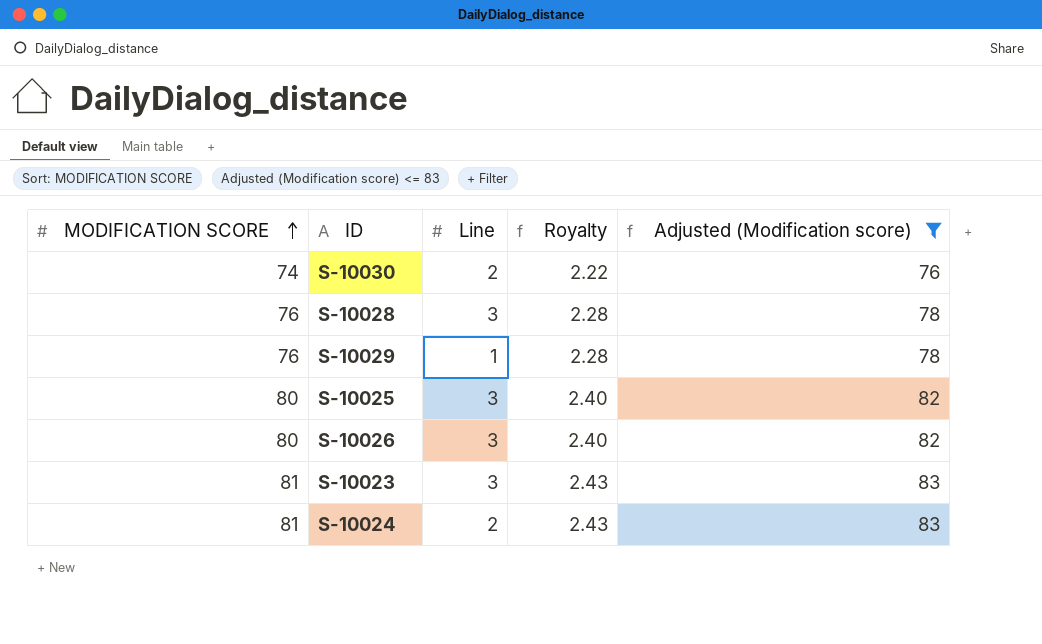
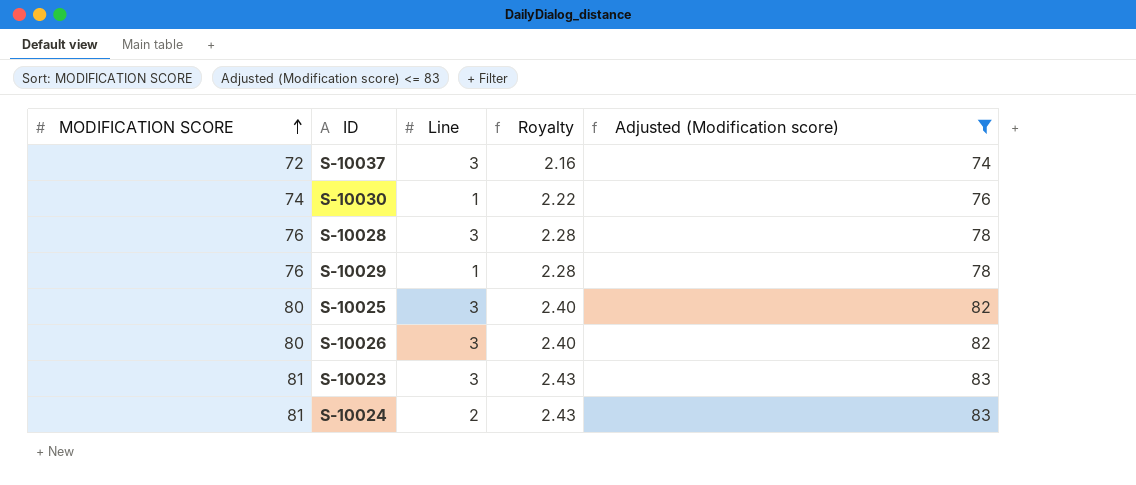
row S-10037: none -> 72 | 3 | 2.16 | 74
S-10030 | Line: 2 -> 1

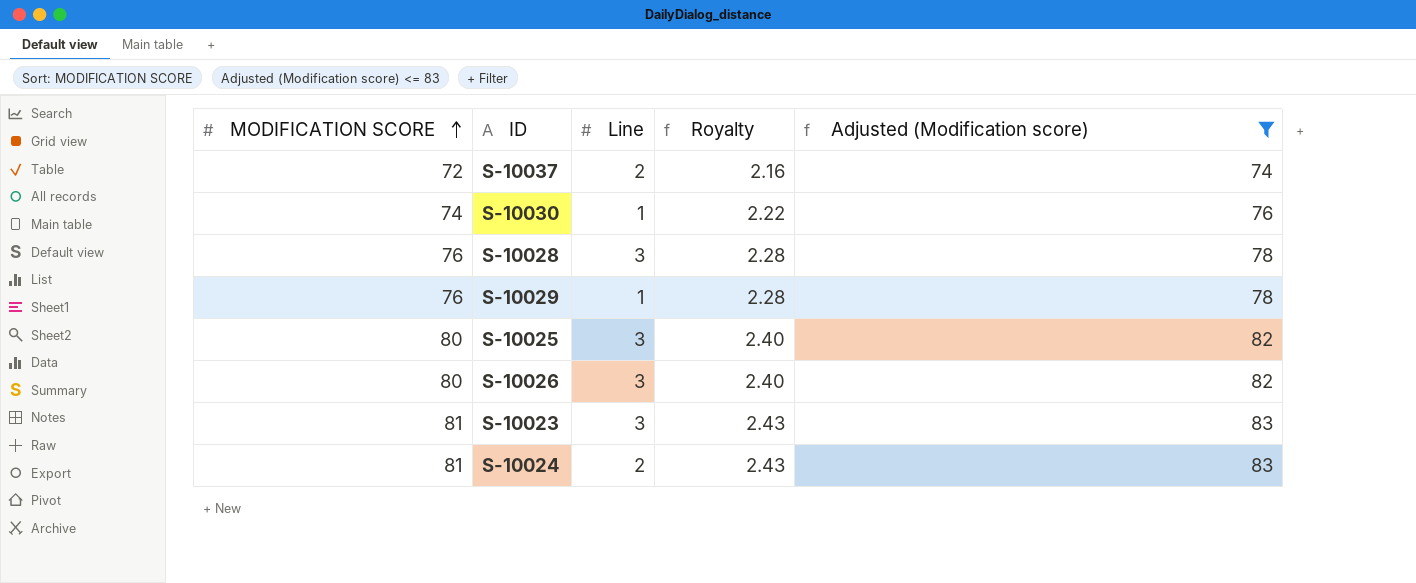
S-10037 | Line: 3 -> 2

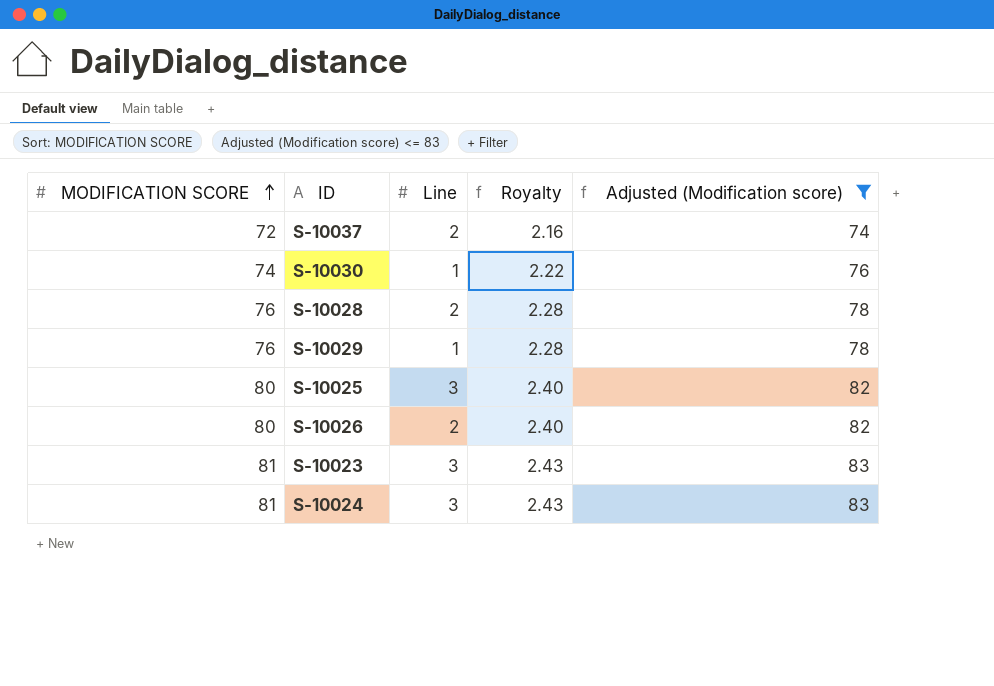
S-10028 | Line: 3 -> 2
S-10026 | Line: 3 -> 2
S-10024 | Line: 2 -> 3

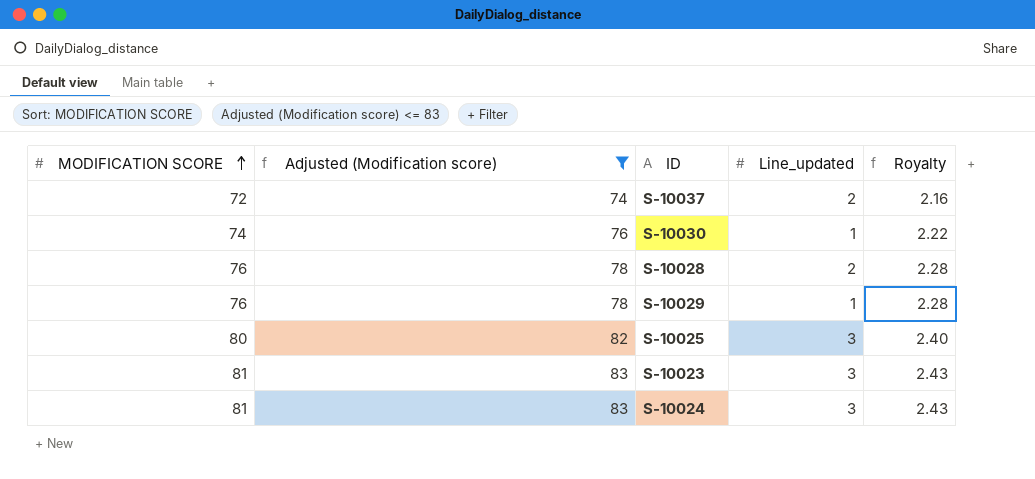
column Adjusted (Modification score) | position: 5 -> 2
column name: Line -> Line_updated
row S-10026: 80 | 2 | 2.40 | 82 -> none

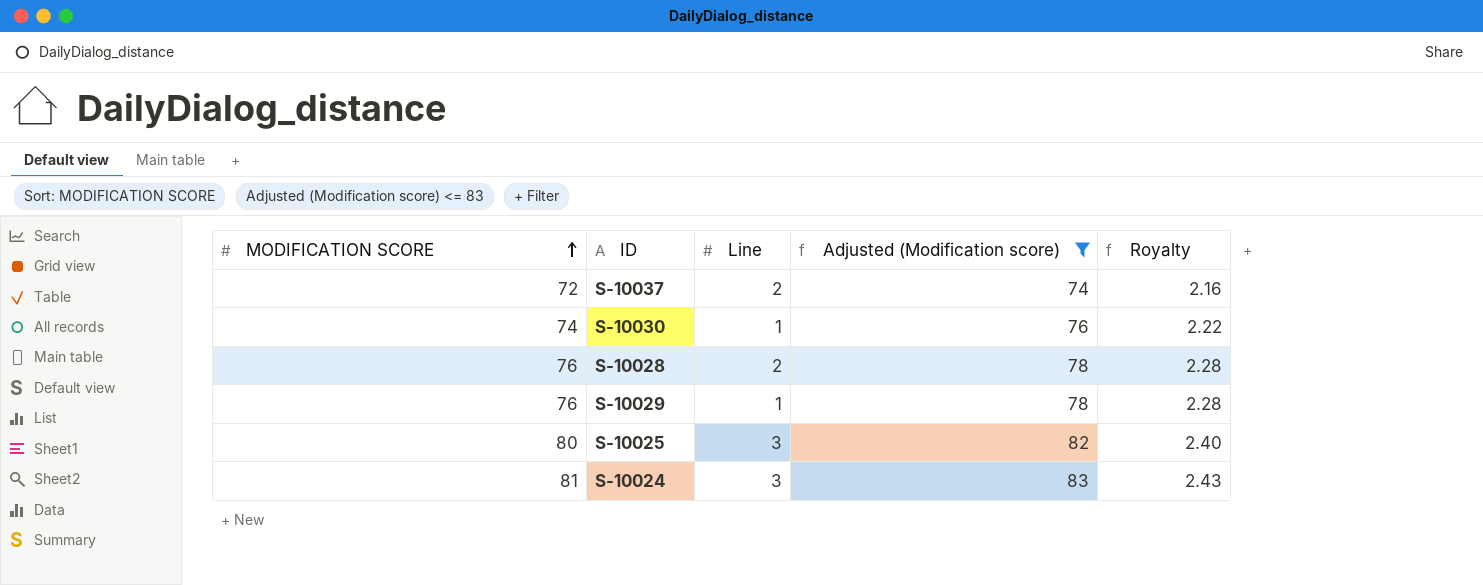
column name: Line_updated -> Line
column Adjusted (Modification score) | position: 2 -> 4
row S-10023: 81 | 83 | 3 | 2.43 -> none

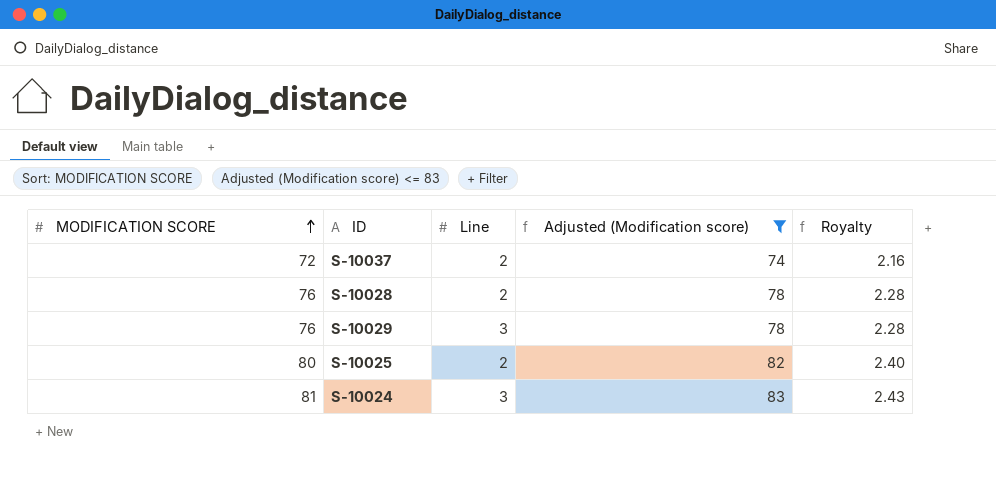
row S-10030: 74 | 1 | 76 | 2.22 -> none
S-10029 | Line: 1 -> 3
S-10025 | Line: 3 -> 2

